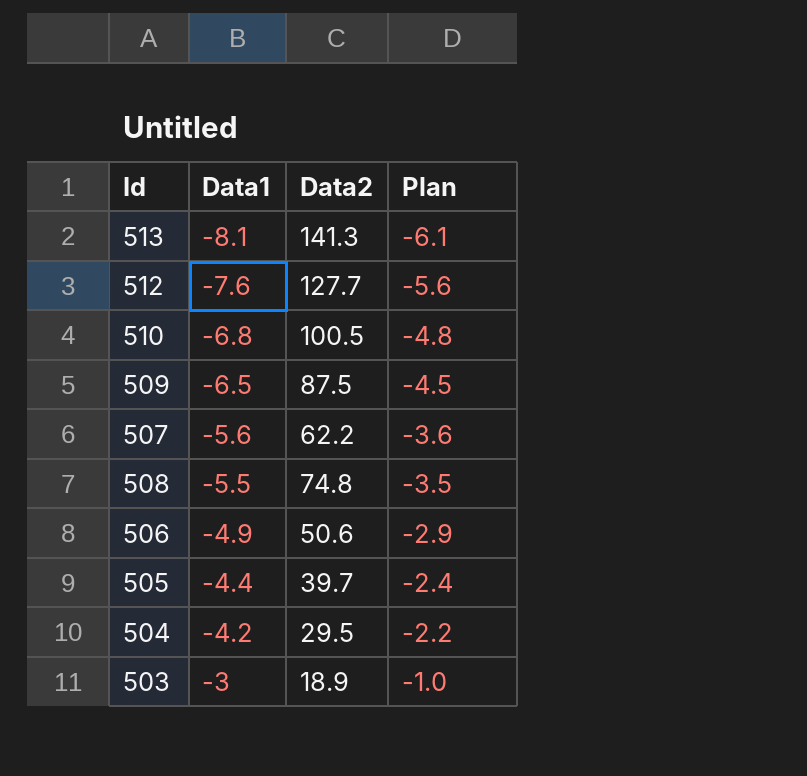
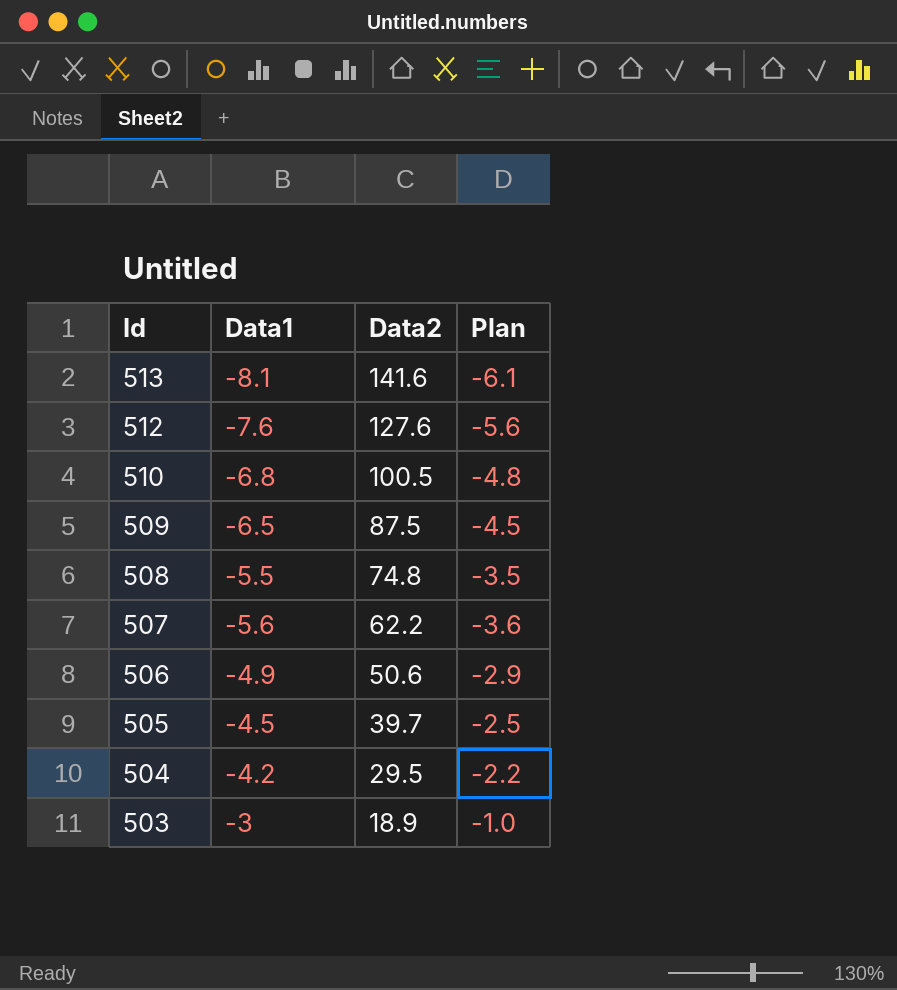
row order: Data1 ascending -> Id descending
513 | Data2: 141.3 -> 141.6
512 | Data2: 127.7 -> 127.6
505 | Data1: -4.4 -> -4.5
505 | Plan: -2.4 -> -2.5

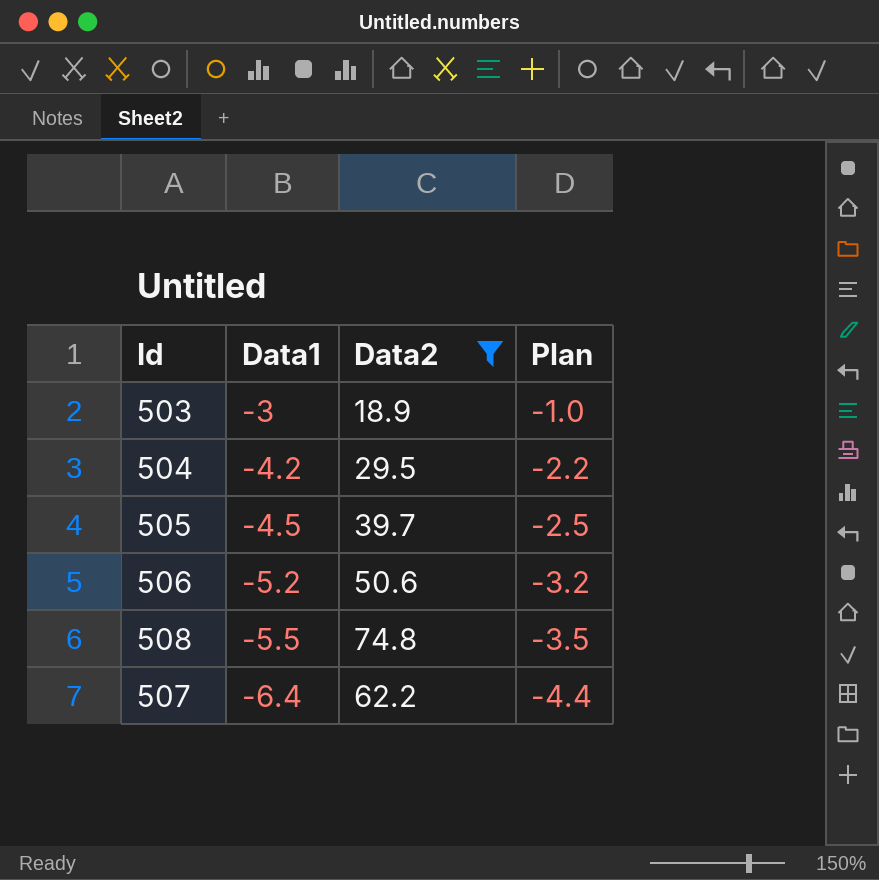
filter: none -> Data2 <= 74.8
row order: Id descending -> Data1 descending
506 | Data1: -4.9 -> -5.2
506 | Plan: -2.9 -> -3.2
507 | Data1: -5.6 -> -6.4
507 | Plan: -3.6 -> -4.4

